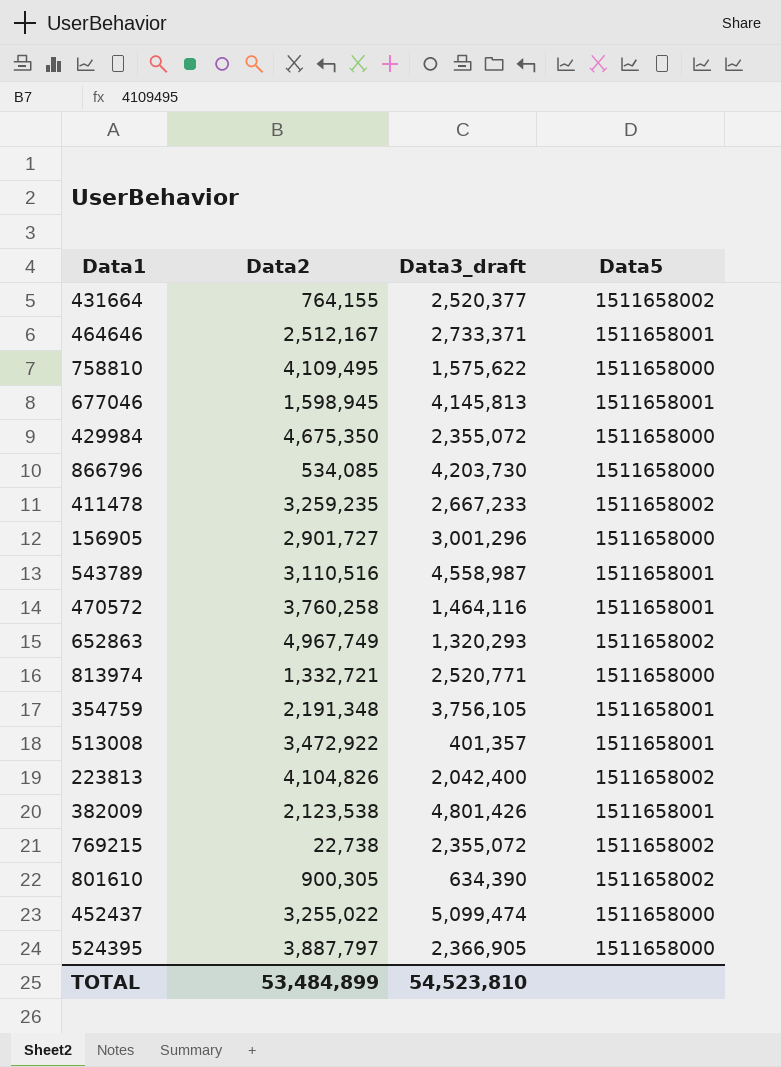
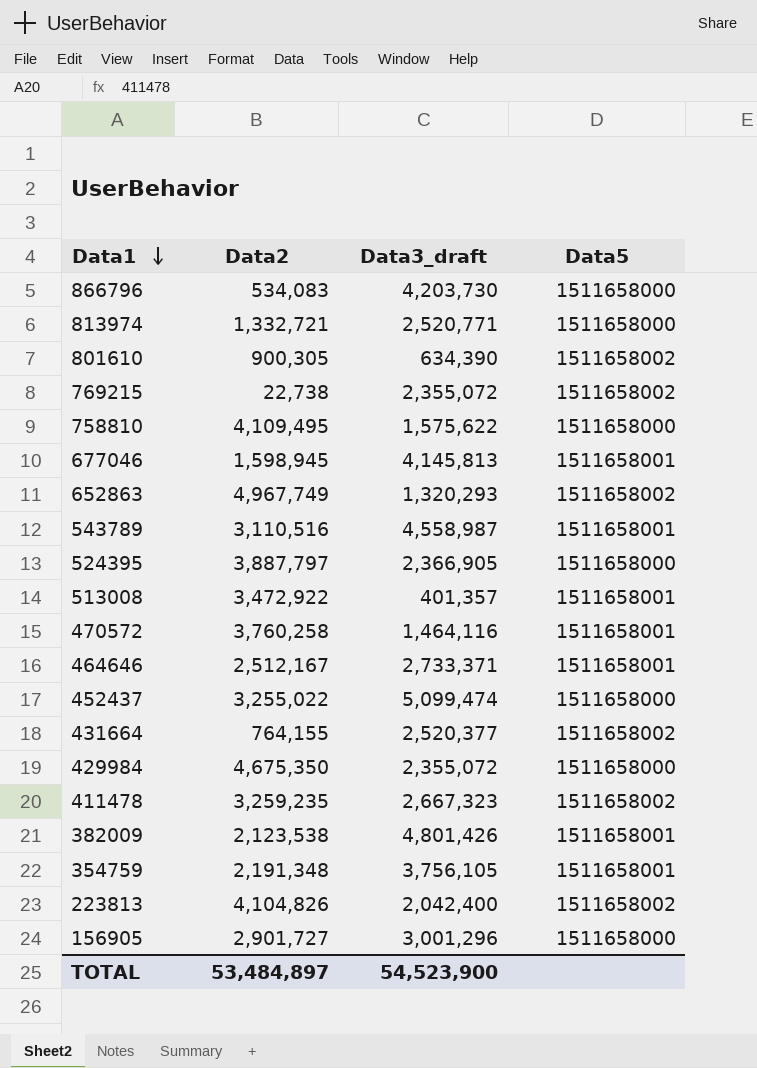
row order: none -> Data1 descending
866796 | Data2: 534,085 -> 534,083
411478 | Data3_draft: 2,667,233 -> 2,667,323
TOTAL | Data2: 53,484,899 -> 53,484,897
TOTAL | Data3_draft: 54,523,810 -> 54,523,900

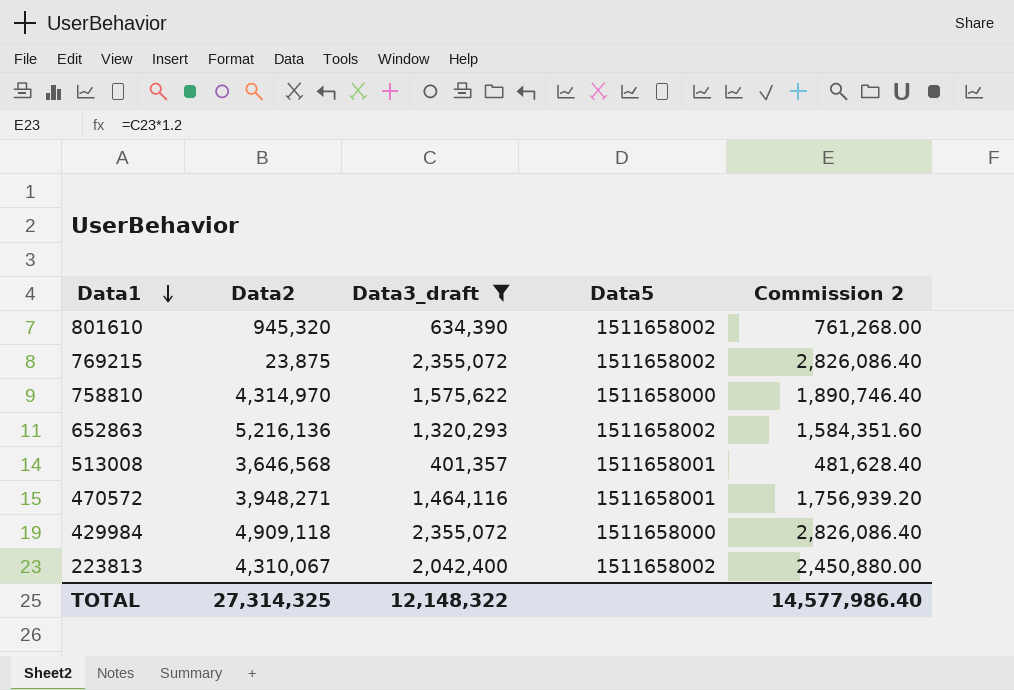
filter: none -> Data3_draft <= 2,355,072
column Commission 2 | formula: none -> [Data3_draft] * 1.2
801610 | Data2: 900,305 -> 945,320
769215 | Data2: 22,738 -> 23,875
758810 | Data2: 4,109,495 -> 4,314,970
652863 | Data2: 4,967,749 -> 5,216,136
513008 | Data2: 3,472,922 -> 3,646,568
470572 | Data2: 3,760,258 -> 3,948,271
429984 | Data2: 4,675,350 -> 4,909,118
223813 | Data2: 4,104,826 -> 4,310,067
TOTAL | Data2: 53,484,897 -> 27,314,325
TOTAL | Data3_draft: 54,523,900 -> 12,148,322

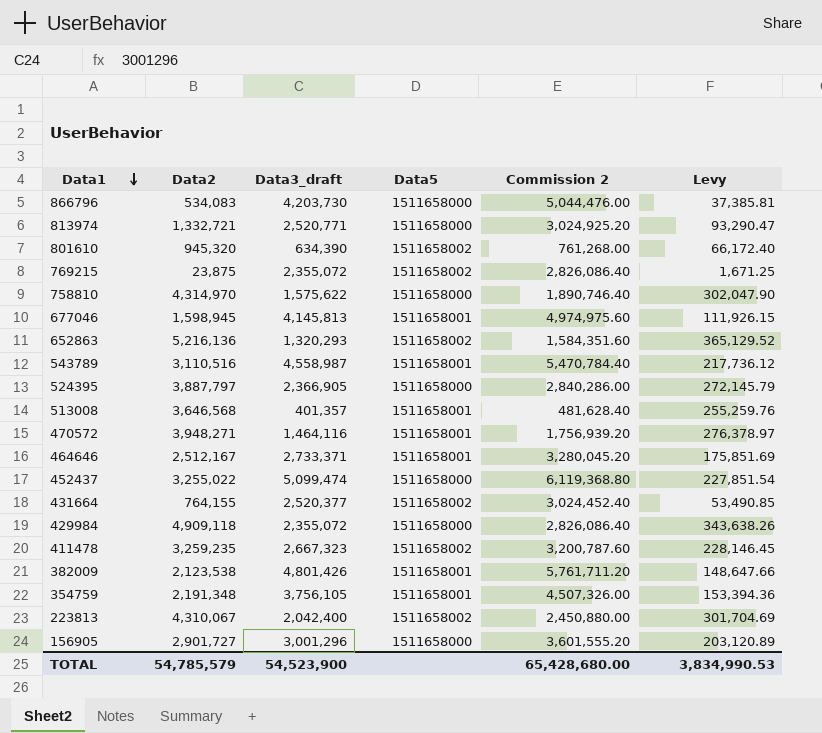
filter: Data3_draft <= 2,355,072 -> none
column Levy | formula: none -> [Data2] * 0.07
TOTAL | Data2: 27,314,325 -> 54,785,579
TOTAL | Data3_draft: 12,148,322 -> 54,523,900
TOTAL | Commission 2: 14,577,986.40 -> 65,428,680.00

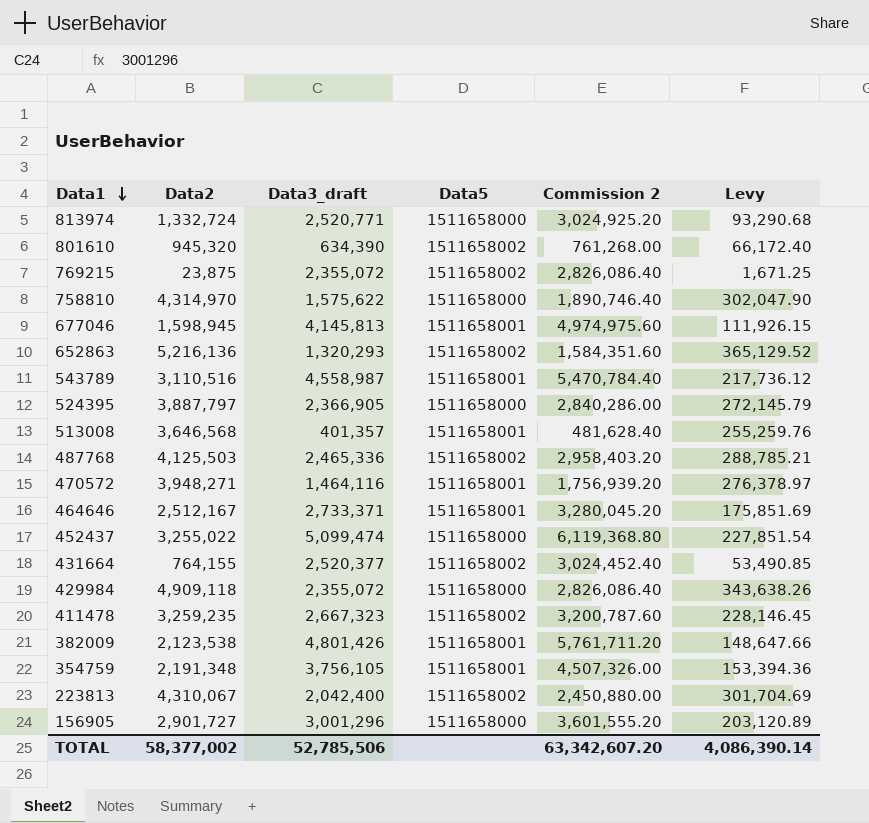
row 866796: 534,083 | 4,203,730 | 1511658000 | 5,044,476.00 | 37,385.81 -> none
813974 | Data2: 1,332,721 -> 1,332,724
813974 | Levy: 93,290.47 -> 93,290.68
row 487768: none -> 4,125,503 | 2,465,336 | 1511658002 | 2,958,403.20 | 288,785.21
TOTAL | Data2: 54,785,579 -> 58,377,002
TOTAL | Data3_draft: 54,523,900 -> 52,785,506
TOTAL | Commission 2: 65,428,680.00 -> 63,342,607.20
TOTAL | Levy: 3,834,990.53 -> 4,086,390.14

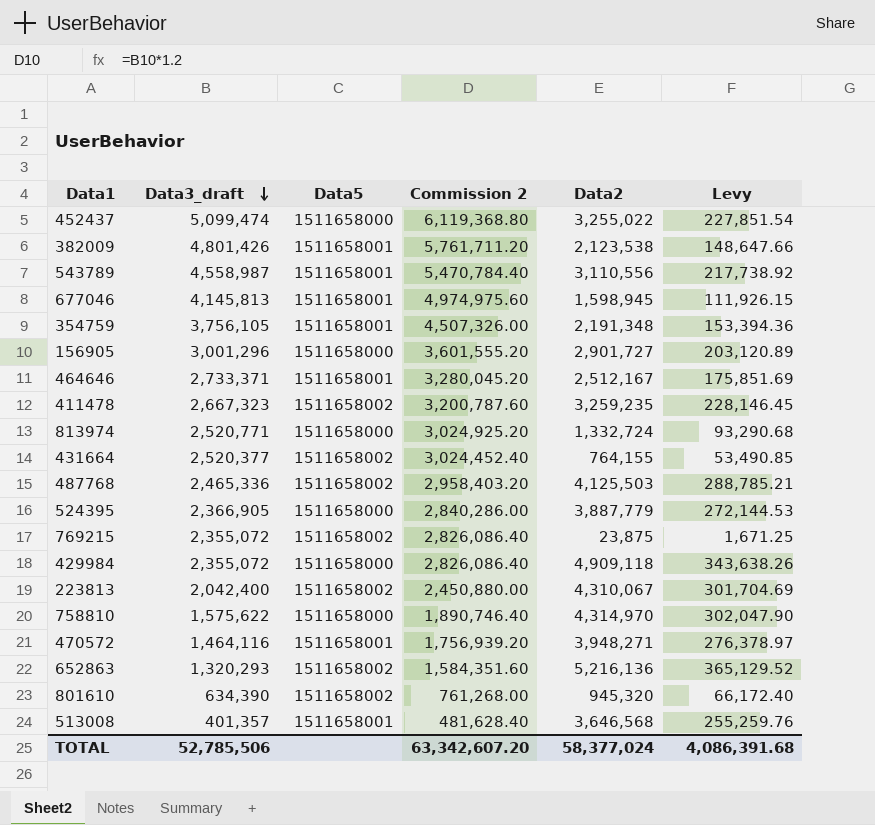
row order: Data1 descending -> Data3_draft descending
column Data2 | position: 2 -> 5
543789 | Data2: 3,110,516 -> 3,110,556
543789 | Levy: 217,736.12 -> 217,738.92
524395 | Data2: 3,887,797 -> 3,887,779
524395 | Levy: 272,145.79 -> 272,144.53
TOTAL | Data2: 58,377,002 -> 58,377,024
TOTAL | Levy: 4,086,390.14 -> 4,086,391.68

